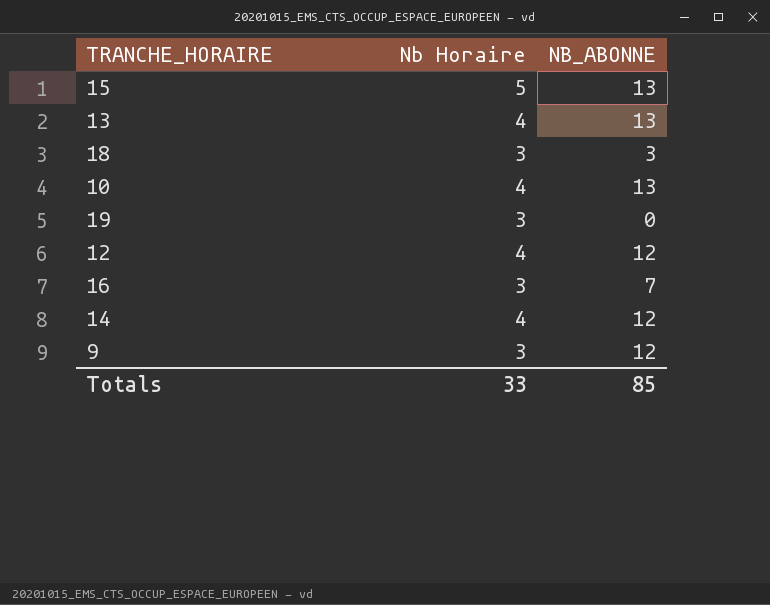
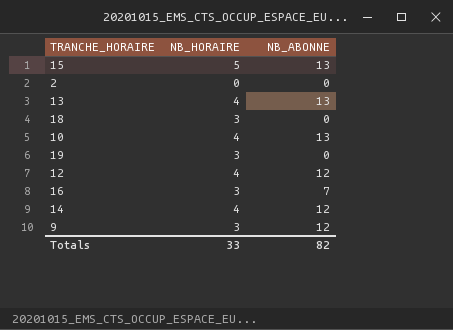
column name: Nb Horaire -> NB_HORAIRE
row 2: none -> 0 | 0
18 | NB_ABONNE: 3 -> 0
Totals | NB_ABONNE: 85 -> 82

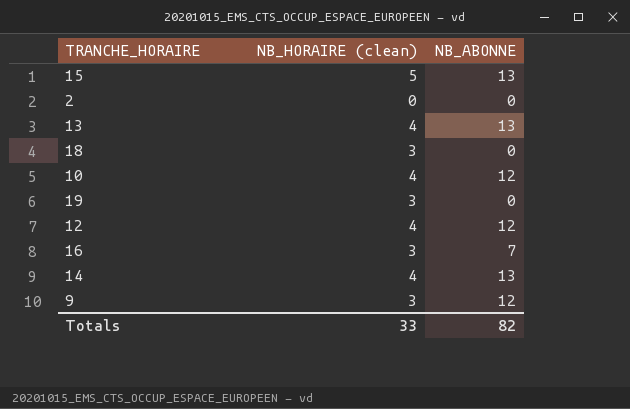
column name: NB_HORAIRE -> NB_HORAIRE (clean)
10 | NB_ABONNE: 13 -> 12
14 | NB_ABONNE: 12 -> 13

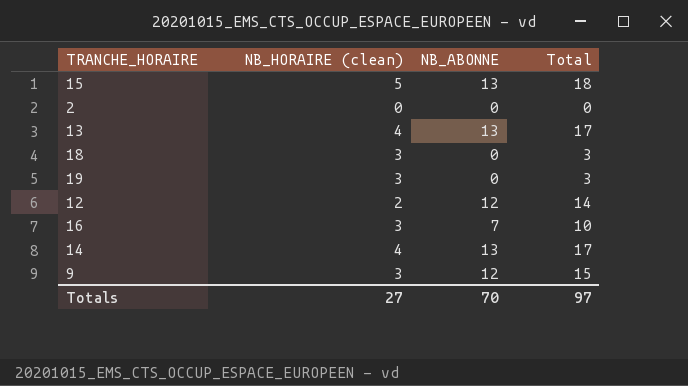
column Total | formula: none -> [NB_HORAIRE (clean)] + [NB_ABONNE]
row 10: 4 | 12 -> none
12 | NB_HORAIRE (clean): 4 -> 2
Totals | NB_HORAIRE (clean): 33 -> 27
Totals | NB_ABONNE: 82 -> 70

